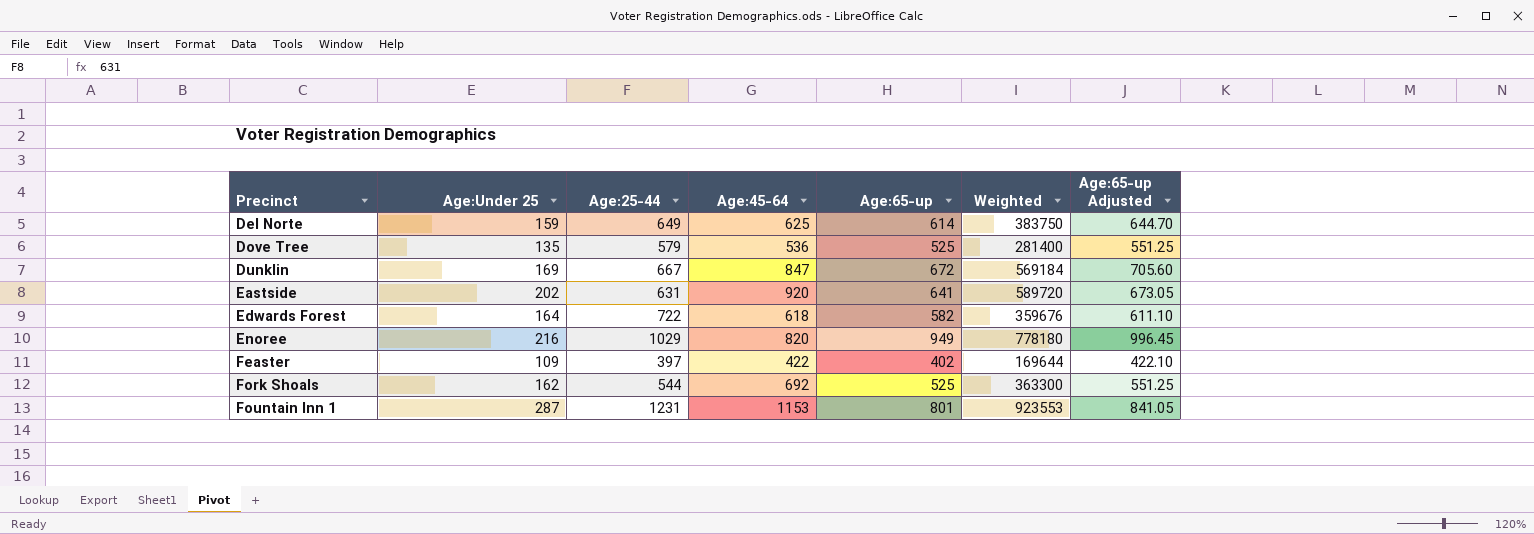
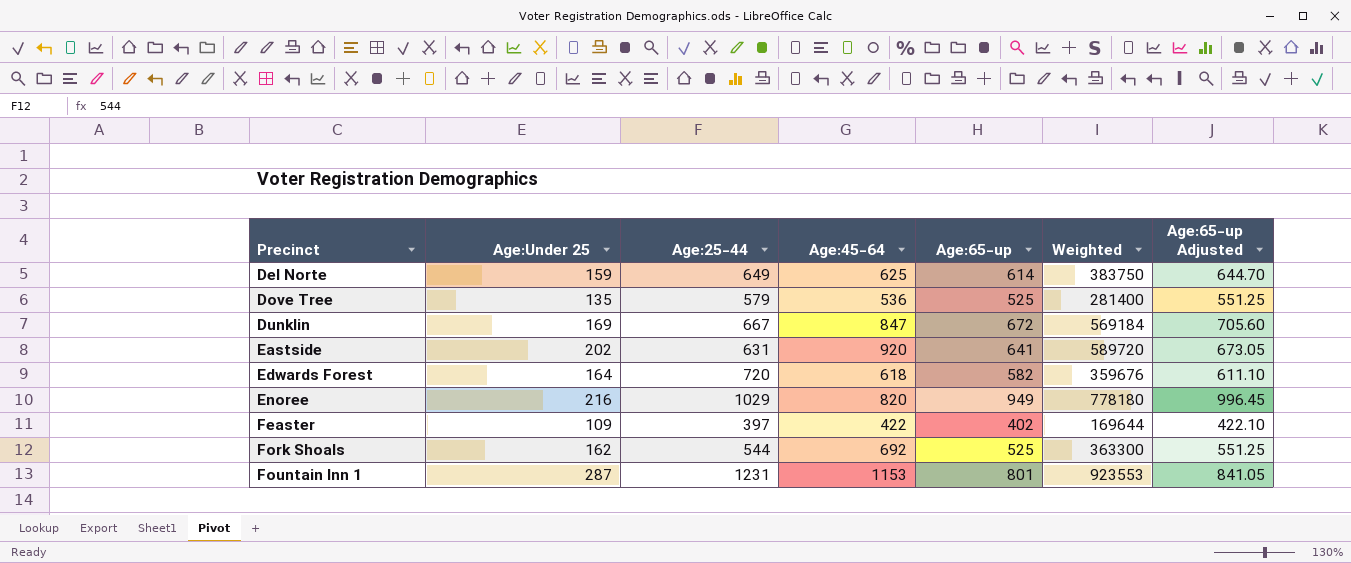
Edwards Forest | Age:25-44: 722 -> 720

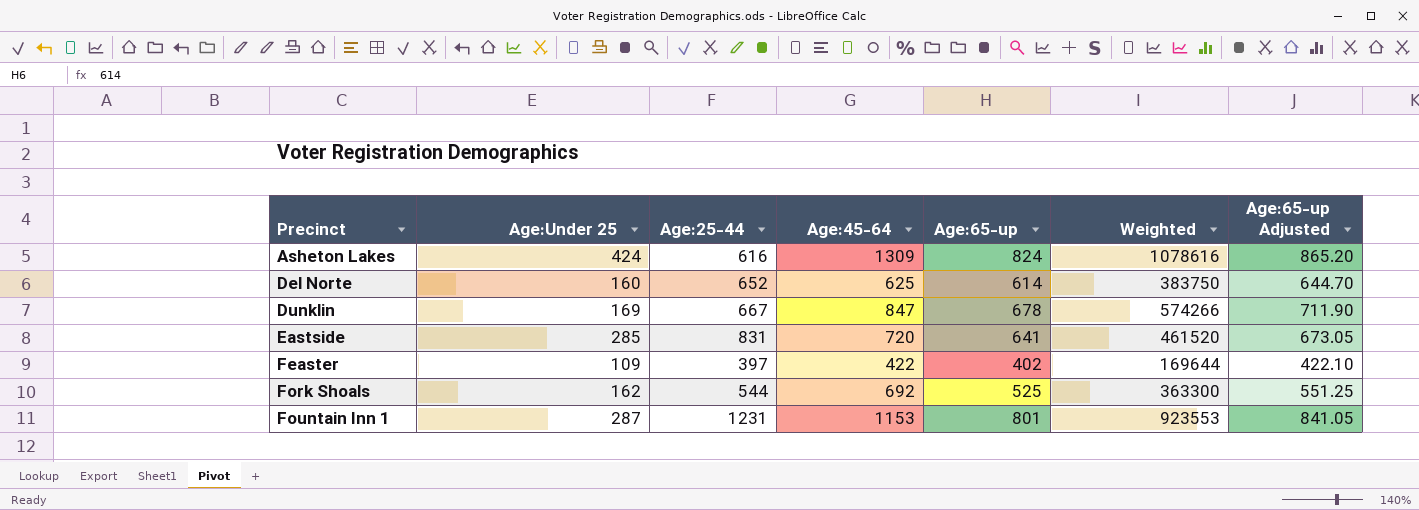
row Dove Tree: 135 | 579 | 536 | 525 | 281400 | 551.25 -> none
row Edwards Forest: 164 | 720 | 618 | 582 | 359676 | 611.10 -> none
row Enoree: 216 | 1029 | 820 | 949 | 778180 | 996.45 -> none
row Asheton Lakes: none -> 424 | 616 | 1309 | 824 | 1078616 | 865.20
Del Norte | Age:Under 25: 159 -> 160
Del Norte | Age:25-44: 649 -> 652
Dunklin | Age:65-up: 672 -> 678
Dunklin | Weighted: 569184 -> 574266
Dunklin | Age:65-up Adjusted: 705.60 -> 711.90
Eastside | Age:Under 25: 202 -> 285
Eastside | Age:25-44: 631 -> 831
Eastside | Age:45-64: 920 -> 720
Eastside | Weighted: 589720 -> 461520

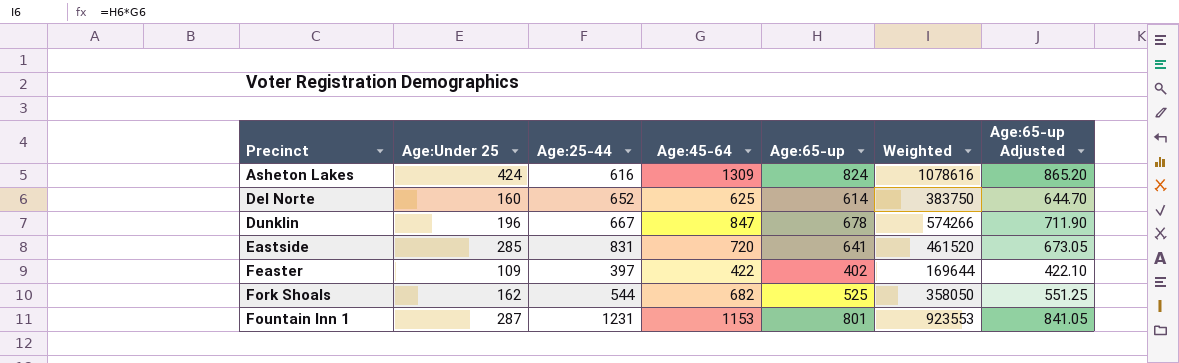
Dunklin | Age:Under 25: 169 -> 196
Fork Shoals | Age:45-64: 692 -> 682
Fork Shoals | Weighted: 363300 -> 358050

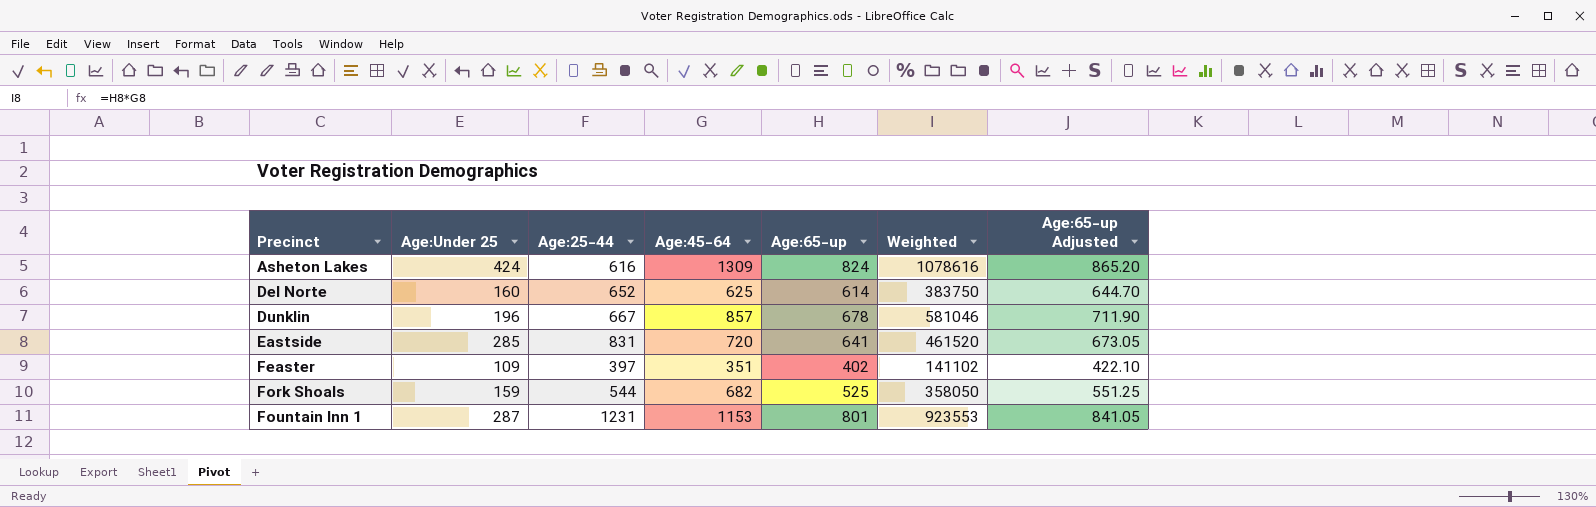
Dunklin | Age:45-64: 847 -> 857
Dunklin | Weighted: 574266 -> 581046
Feaster | Age:45-64: 422 -> 351
Feaster | Weighted: 169644 -> 141102
Fork Shoals | Age:Under 25: 162 -> 159

